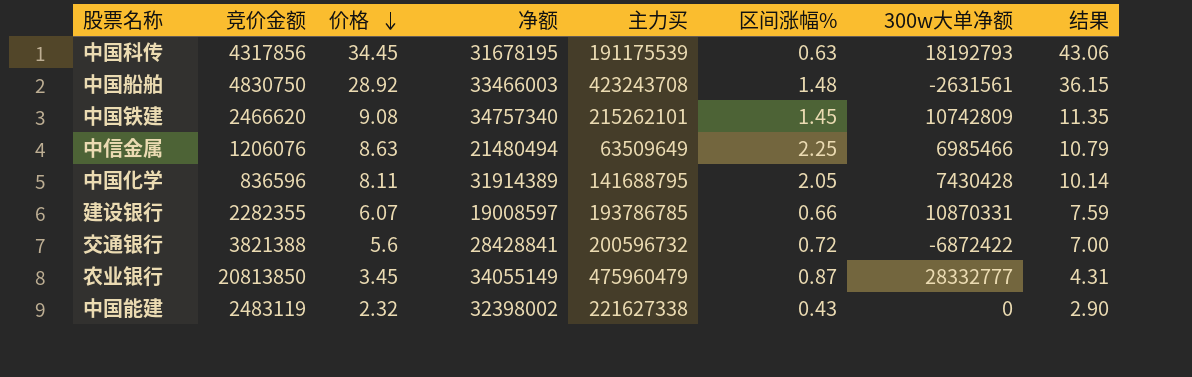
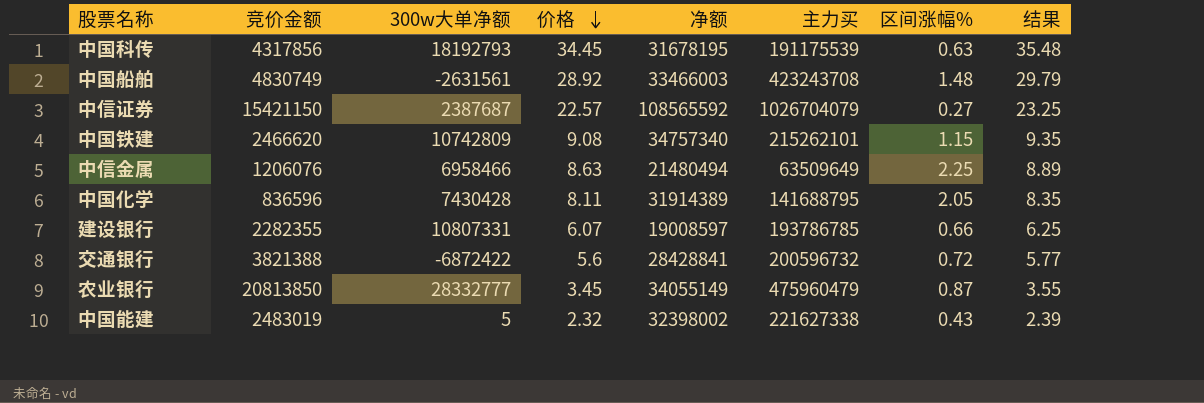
column 300w大单净额 | position: 7 -> 3
column 结果 | formula: [价格] * 1.25 -> [价格] * 1.03
中国船舶 | 竞价金额: 4830750 -> 4830749
row 中信证券: none -> 15421150 | 2387687 | 22.57 | 108565592 | 1026704079 | 0.27 | 23.25
中国铁建 | 区间涨幅%: 1.45 -> 1.15
中信金属 | 300w大单净额: 6985466 -> 6958466
建设银行 | 300w大单净额: 10870331 -> 10807331
中国能建 | 竞价金额: 2483119 -> 2483019
中国能建 | 300w大单净额: 0 -> 5

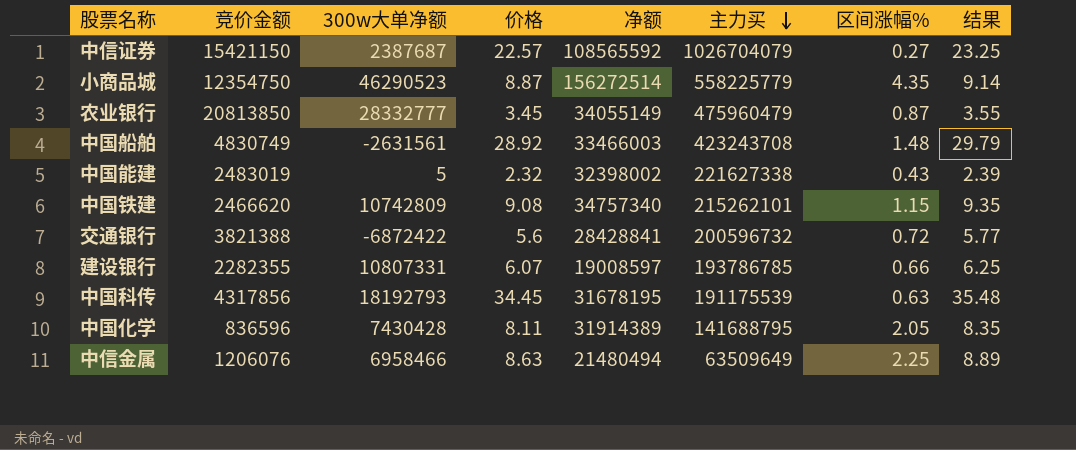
row order: 价格 descending -> 主力买 descending
row 小商品城: none -> 12354750 | 46290523 | 8.87 | 156272514 | 558225779 | 4.35 | 9.14

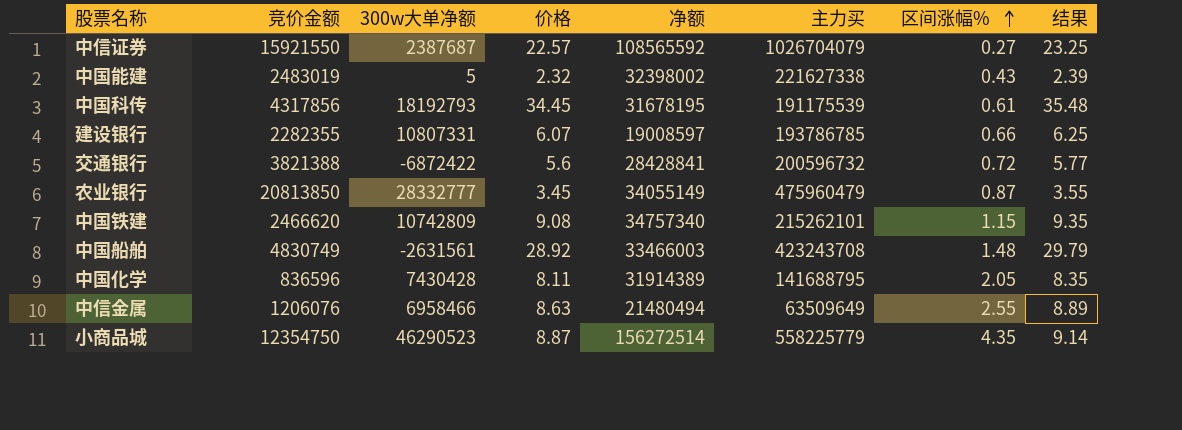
row order: 主力买 descending -> 区间涨幅% ascending
中信证券 | 竞价金额: 15421150 -> 15921550
中国科传 | 区间涨幅%: 0.63 -> 0.61
中信金属 | 区间涨幅%: 2.25 -> 2.55

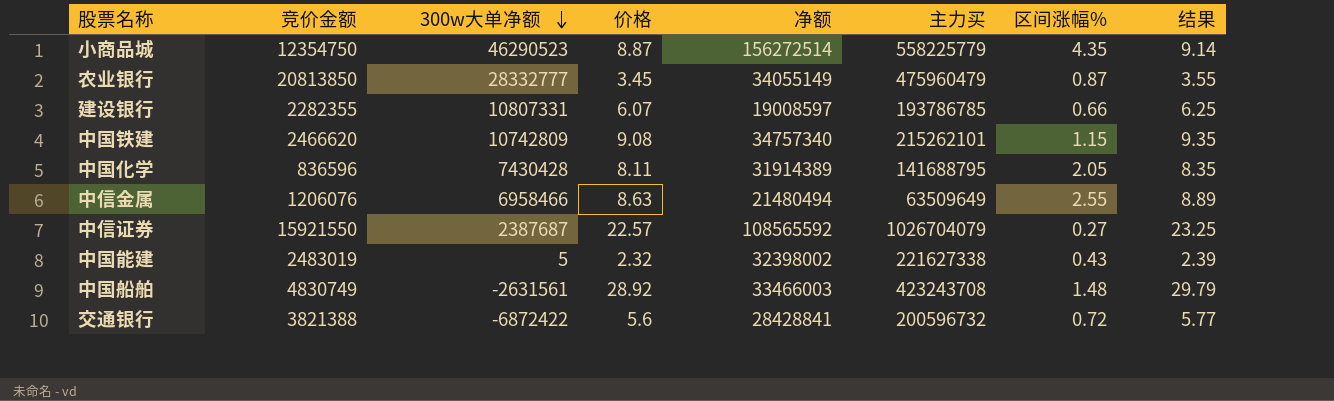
row order: 区间涨幅% ascending -> 300w大单净额 descending
row 中国科传: 4317856 | 18192793 | 34.45 | 31678195 | 191175539 | 0.61 | 35.48 -> none

